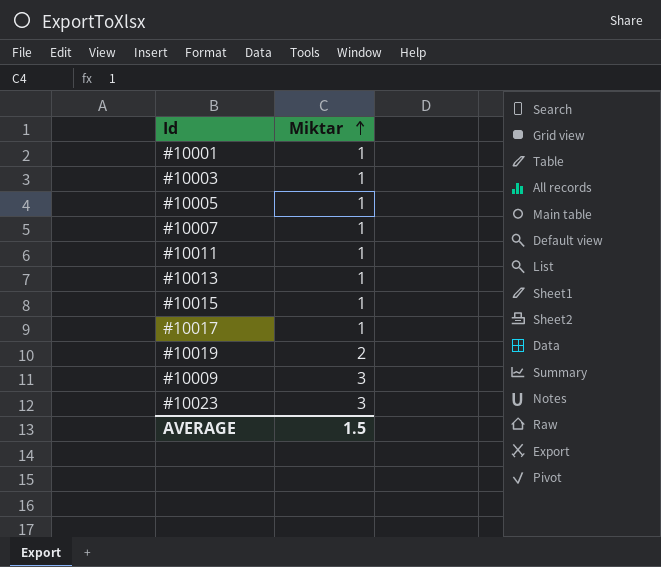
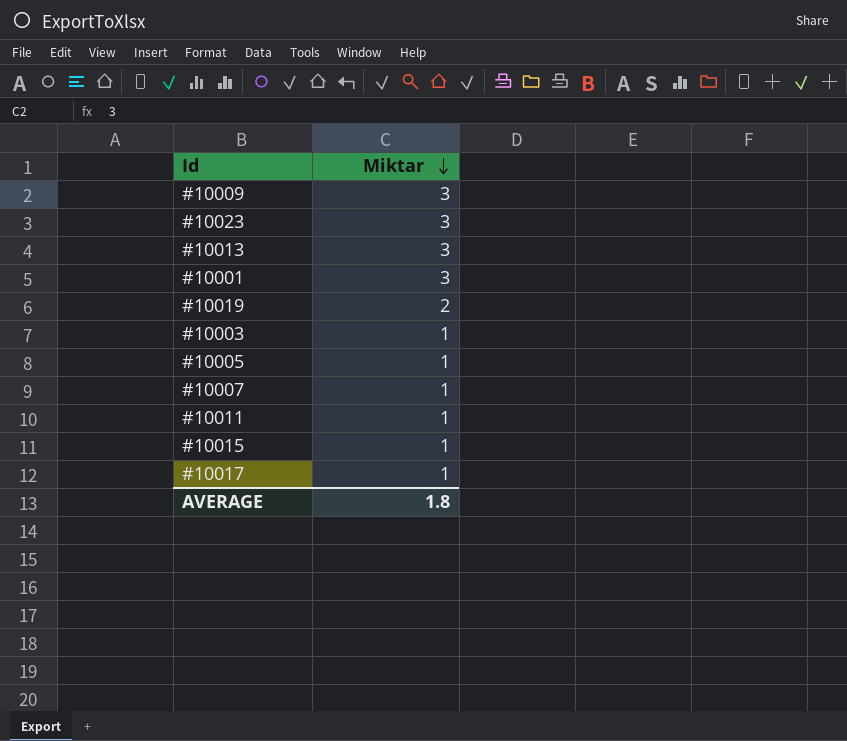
row order: Miktar ascending -> Miktar descending
#10013 | Miktar: 1 -> 3
#10001 | Miktar: 1 -> 3
AVERAGE | Miktar: 1.5 -> 1.8

